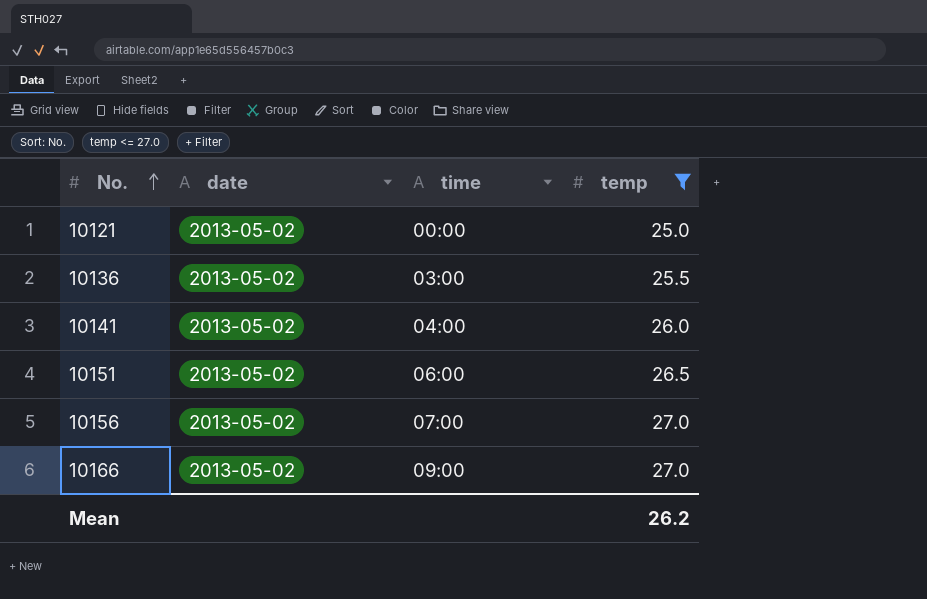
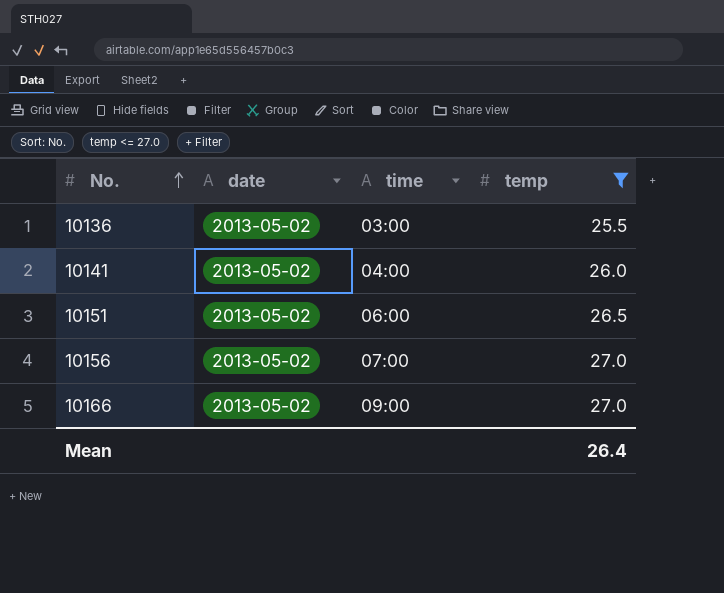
row 10121: 2013-05-02 | 00:00 | 25.0 -> none
Mean | temp: 26.2 -> 26.4

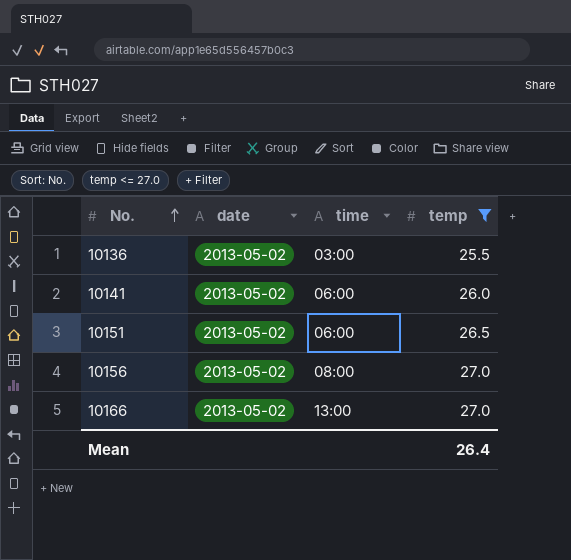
10141 | time: 04:00 -> 06:00
10156 | time: 07:00 -> 08:00
10166 | time: 09:00 -> 13:00

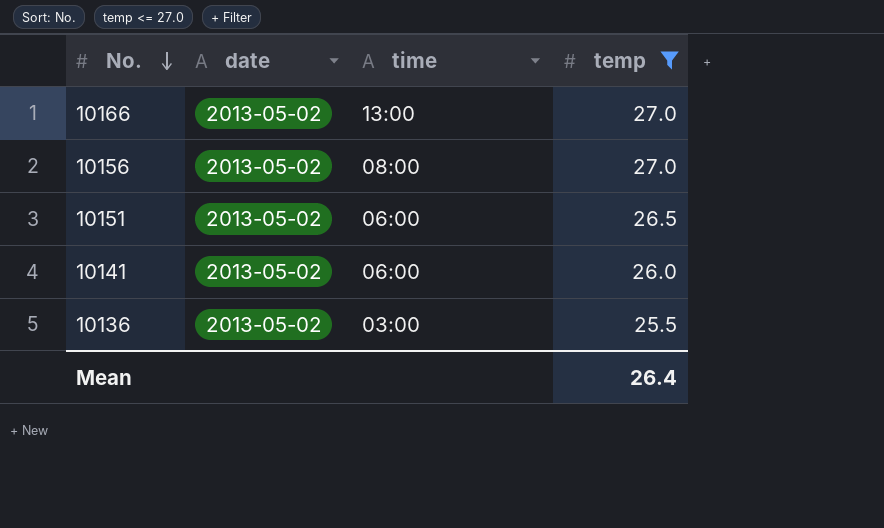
row order: No. ascending -> No. descending

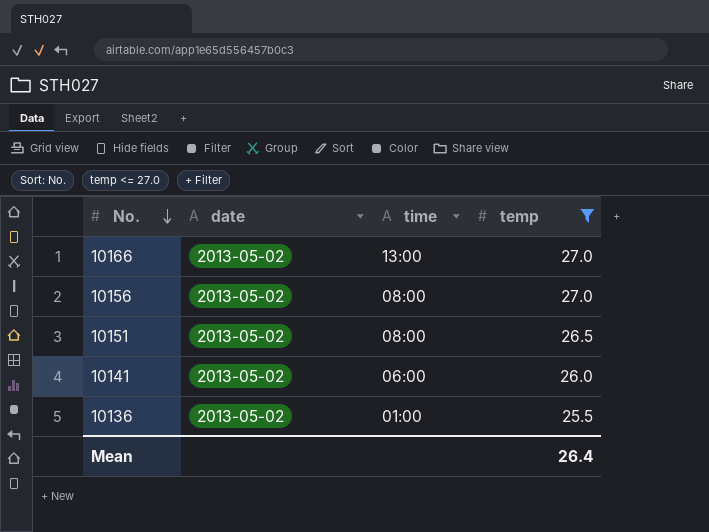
10151 | time: 06:00 -> 08:00
10136 | time: 03:00 -> 01:00

